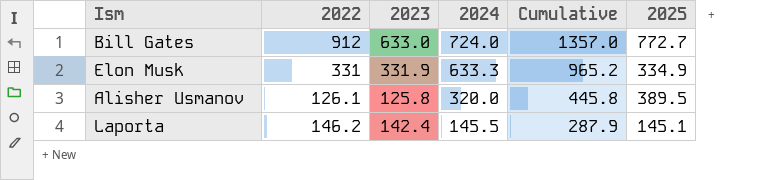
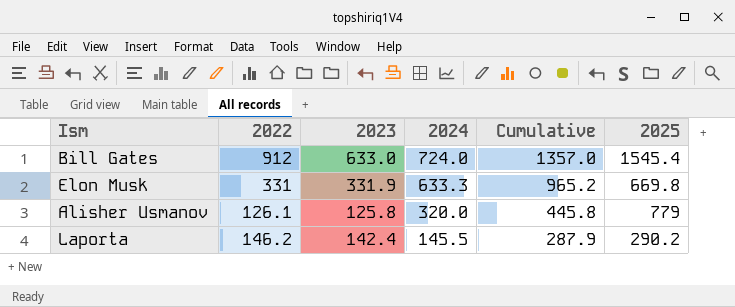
Bill Gates | 2025: 772.7 -> 1545.4
Elon Musk | 2025: 334.9 -> 669.8
Alisher Usmanov | 2025: 389.5 -> 779
Laporta | 2025: 145.1 -> 290.2

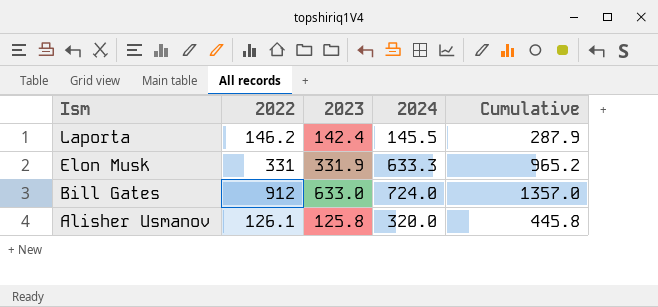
row order: 2024 descending -> Ism descending
column 2025 | position: 6 -> none

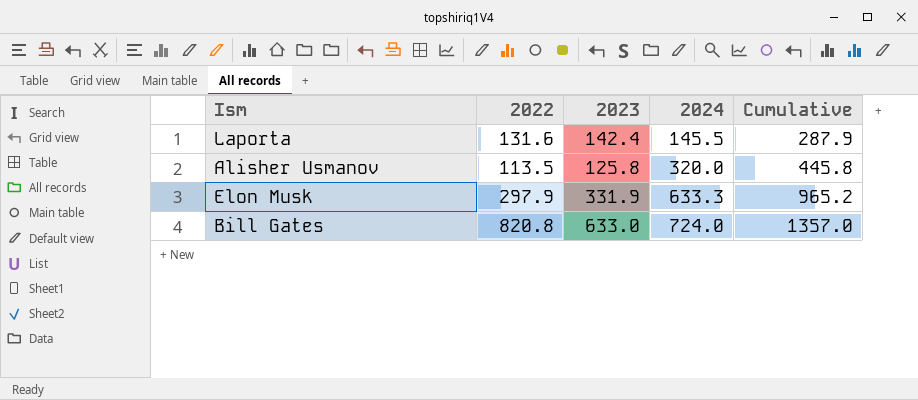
row order: Ism descending -> 2024 ascending
Laporta | 2022: 146.2 -> 131.6
Alisher Usmanov | 2022: 126.1 -> 113.5
Elon Musk | 2022: 331 -> 297.9
Bill Gates | 2022: 912 -> 820.8

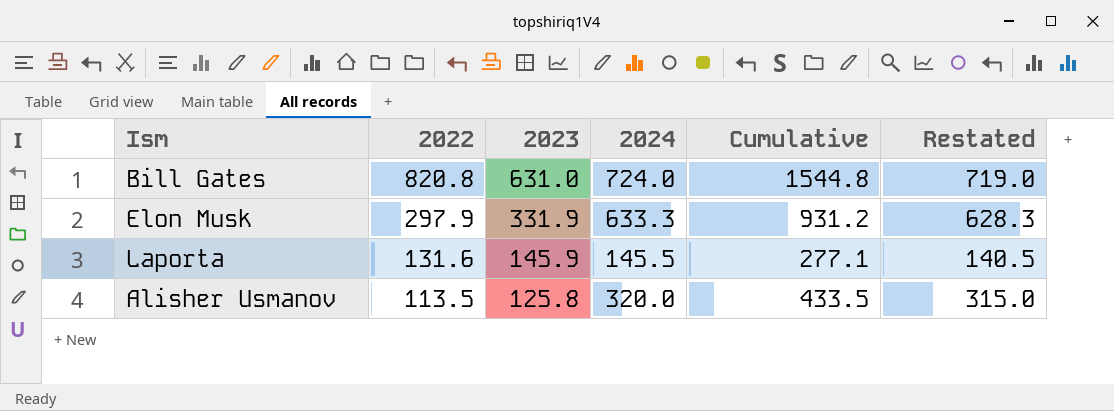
row order: 2024 ascending -> 2022 descending
column Cumulative | formula: [2023] + [2024] -> [2022] + [2024]
column Restated | formula: none -> [2024] - 5
Bill Gates | 2023: 633.0 -> 631.0
Laporta | 2023: 142.4 -> 145.9

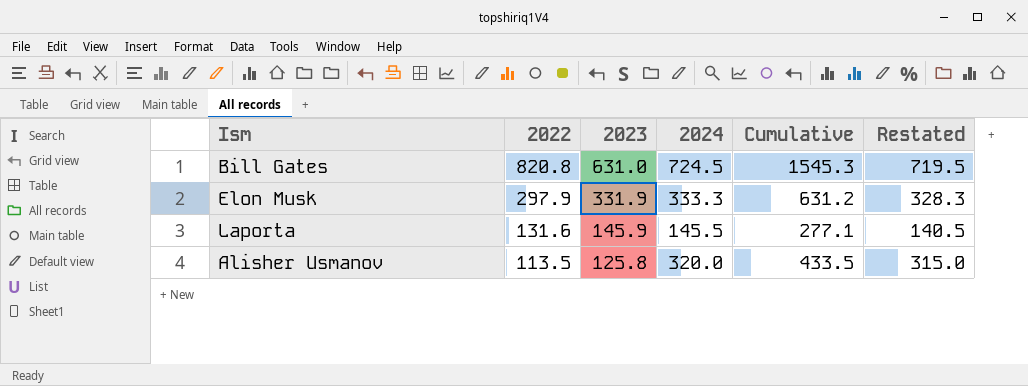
Bill Gates | 2024: 724.0 -> 724.5
Bill Gates | Cumulative: 1544.8 -> 1545.3
Bill Gates | Restated: 719.0 -> 719.5
Elon Musk | 2024: 633.3 -> 333.3
Elon Musk | Cumulative: 931.2 -> 631.2
Elon Musk | Restated: 628.3 -> 328.3

